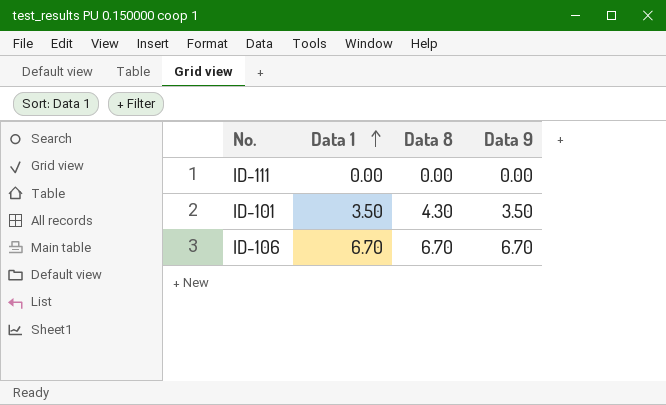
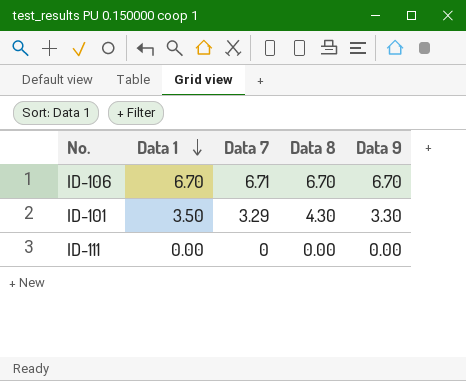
row order: Data 1 ascending -> Data 1 descending
column Data 7 | position: none -> 3
ID-101 | Data 9: 3.50 -> 3.30

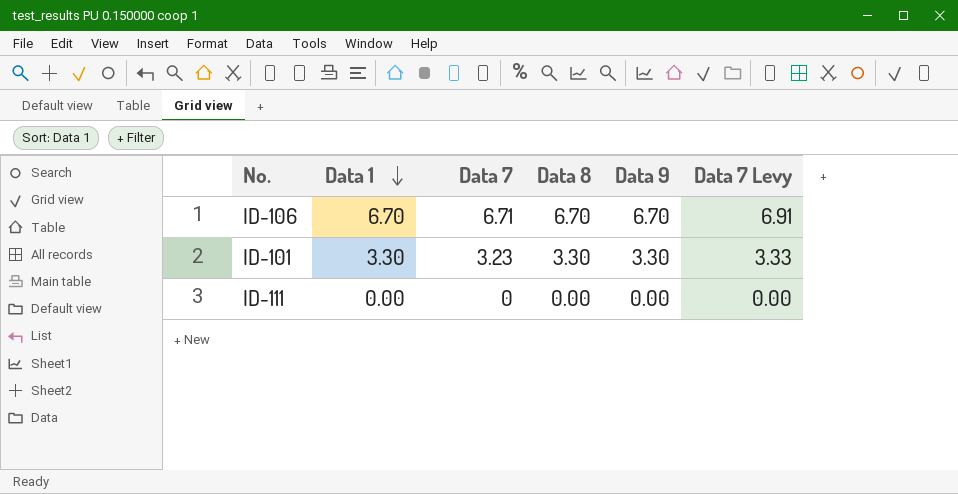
column Data 7 Levy | formula: none -> [Data 7] * 1.03
ID-101 | Data 1: 3.50 -> 3.30
ID-101 | Data 7: 3.29 -> 3.23
ID-101 | Data 8: 4.30 -> 3.30

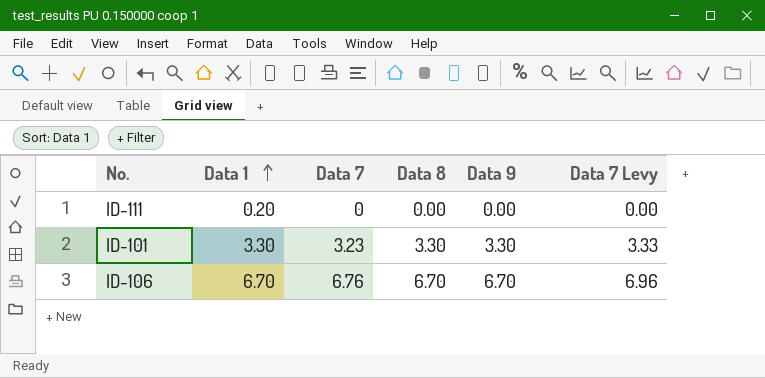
row order: Data 1 descending -> Data 1 ascending
ID-111 | Data 1: 0.00 -> 0.20
ID-106 | Data 7: 6.71 -> 6.76
ID-106 | Data 7 Levy: 6.91 -> 6.96

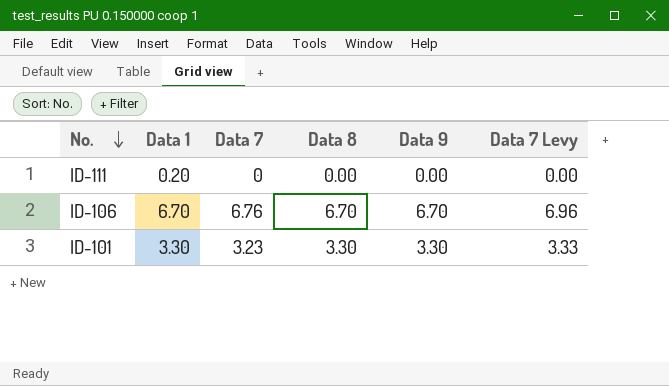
row order: Data 1 ascending -> No. descending

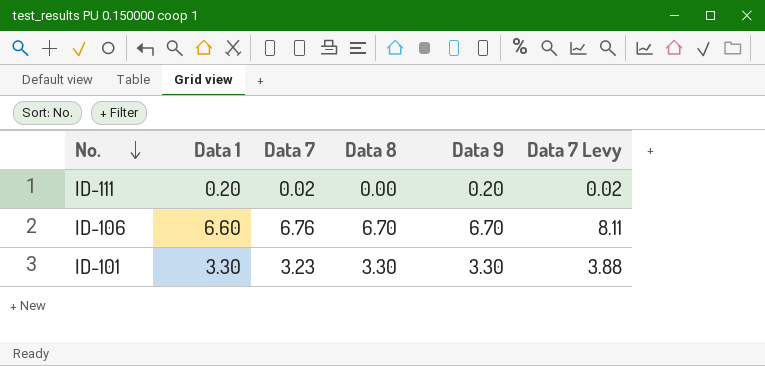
column Data 7 Levy | formula: [Data 7] * 1.03 -> [Data 7] * 1.2
ID-111 | Data 7: 0 -> 0.02
ID-111 | Data 9: 0.00 -> 0.20
ID-106 | Data 1: 6.70 -> 6.60

